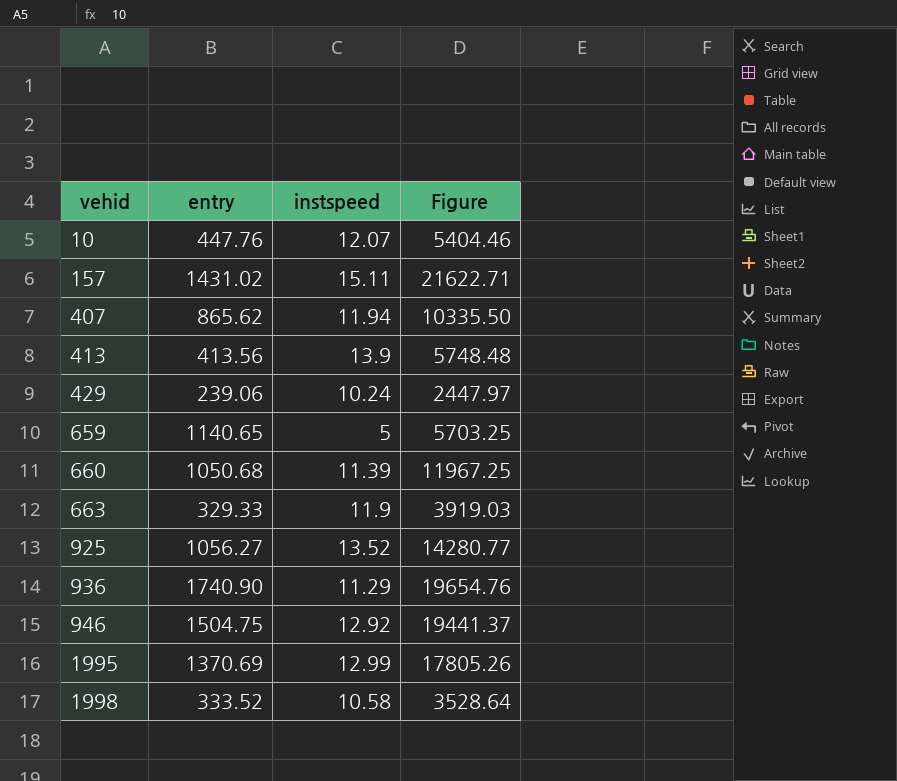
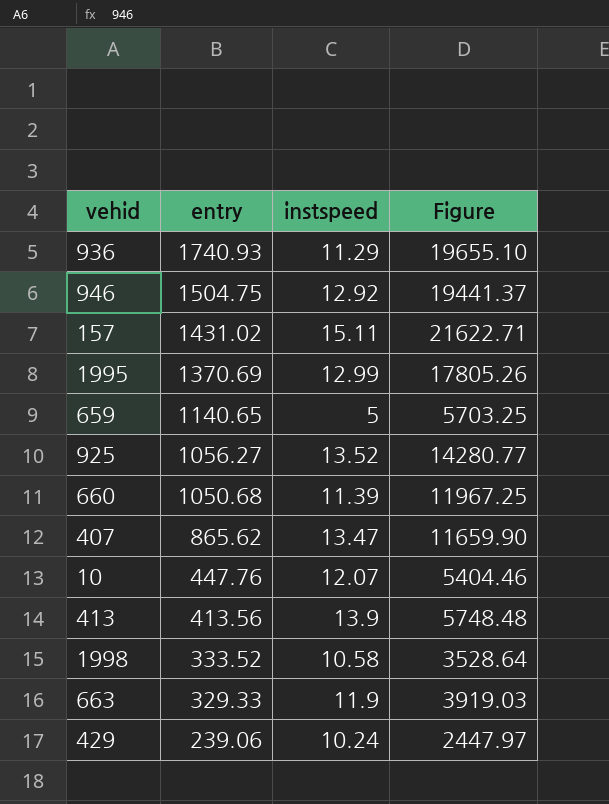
row order: vehid ascending -> entry descending
936 | entry: 1740.90 -> 1740.93
936 | Figure: 19654.76 -> 19655.10
407 | instspeed: 11.94 -> 13.47
407 | Figure: 10335.50 -> 11659.90

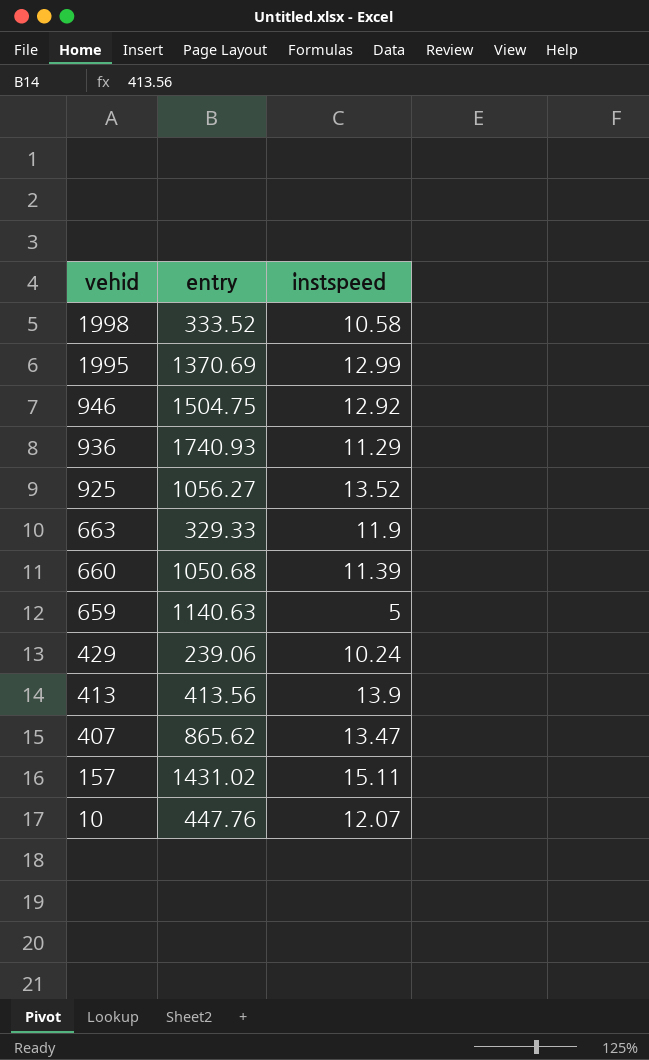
row order: entry descending -> vehid descending
column Figure | formula: [entry] * [instspeed] -> none
659 | entry: 1140.65 -> 1140.63

